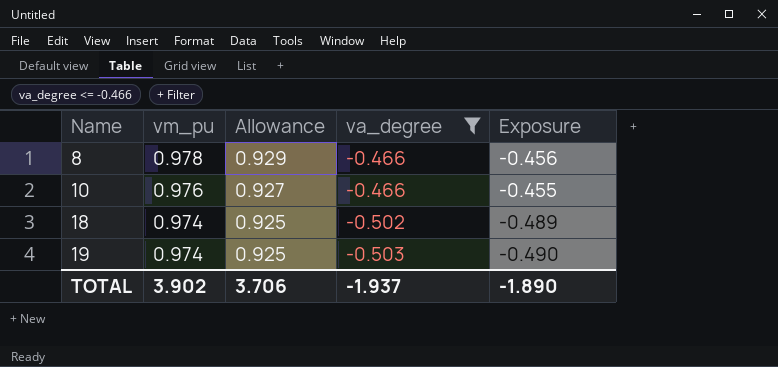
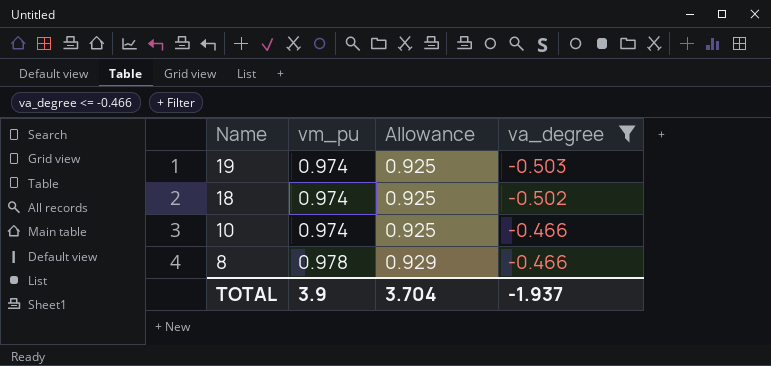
row order: Name ascending -> Name descending
column Exposure | formula: [vm_pu] * [va_degree] -> none
10 | vm_pu: 0.976 -> 0.974
10 | Allowance: 0.927 -> 0.925
TOTAL | vm_pu: 3.902 -> 3.9
TOTAL | Allowance: 3.706 -> 3.704

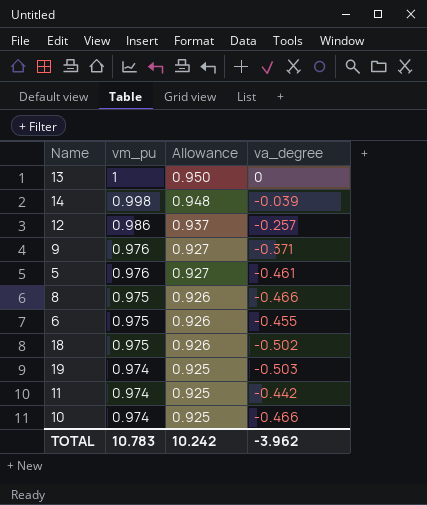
filter: va_degree <= -0.466 -> none
row order: Name descending -> vm_pu descending
8 | vm_pu: 0.978 -> 0.975
8 | Allowance: 0.929 -> 0.926
18 | vm_pu: 0.974 -> 0.975
18 | Allowance: 0.925 -> 0.926
TOTAL | vm_pu: 3.9 -> 10.783
TOTAL | Allowance: 3.704 -> 10.242
TOTAL | va_degree: -1.937 -> -3.962

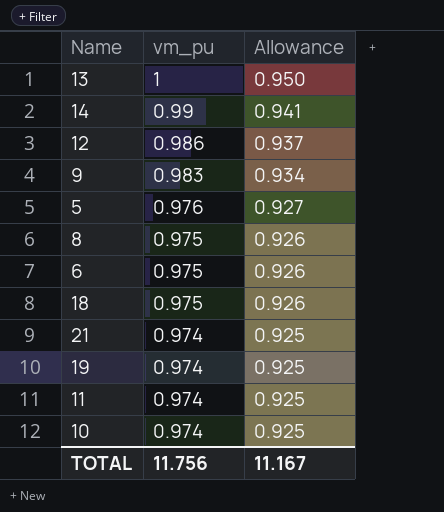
column va_degree | position: 4 -> none
14 | vm_pu: 0.998 -> 0.99
14 | Allowance: 0.948 -> 0.941
9 | vm_pu: 0.976 -> 0.983
9 | Allowance: 0.927 -> 0.934
row 21: none -> 0.974 | 0.925
TOTAL | vm_pu: 10.783 -> 11.756
TOTAL | Allowance: 10.242 -> 11.167

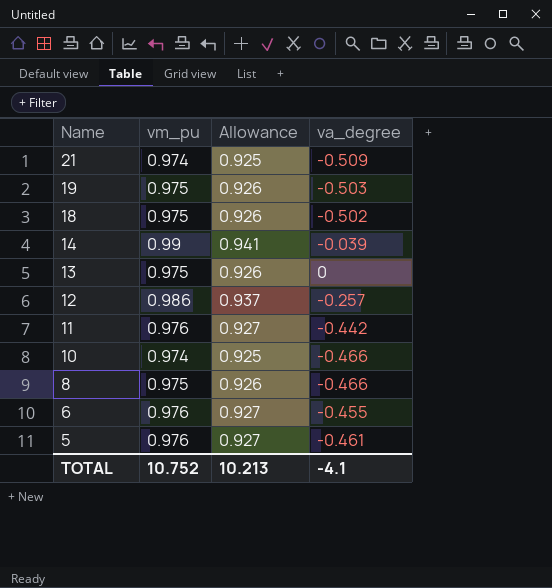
row order: vm_pu descending -> Name descending
column va_degree | position: none -> 4
row 9: 0.983 | 0.934 -> none
19 | vm_pu: 0.974 -> 0.975
19 | Allowance: 0.925 -> 0.926
13 | vm_pu: 1 -> 0.975
13 | Allowance: 0.950 -> 0.926
11 | vm_pu: 0.974 -> 0.976
11 | Allowance: 0.925 -> 0.927
6 | vm_pu: 0.975 -> 0.976
6 | Allowance: 0.926 -> 0.927
TOTAL | vm_pu: 11.756 -> 10.752
TOTAL | Allowance: 11.167 -> 10.213

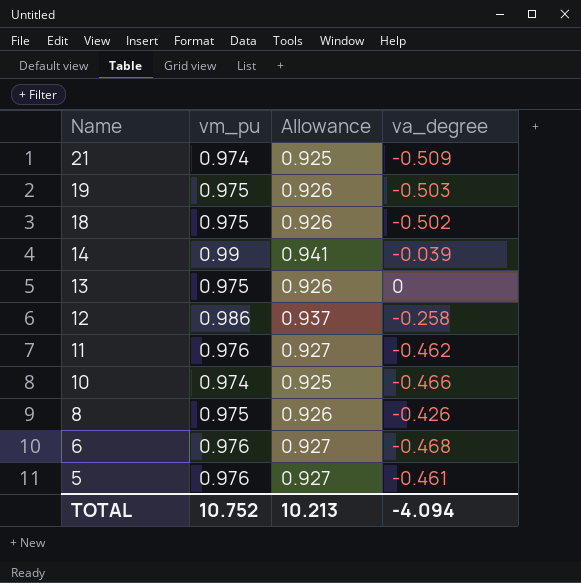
12 | va_degree: -0.257 -> -0.258
11 | va_degree: -0.442 -> -0.462
8 | va_degree: -0.466 -> -0.426
6 | va_degree: -0.455 -> -0.468
TOTAL | va_degree: -4.1 -> -4.094

